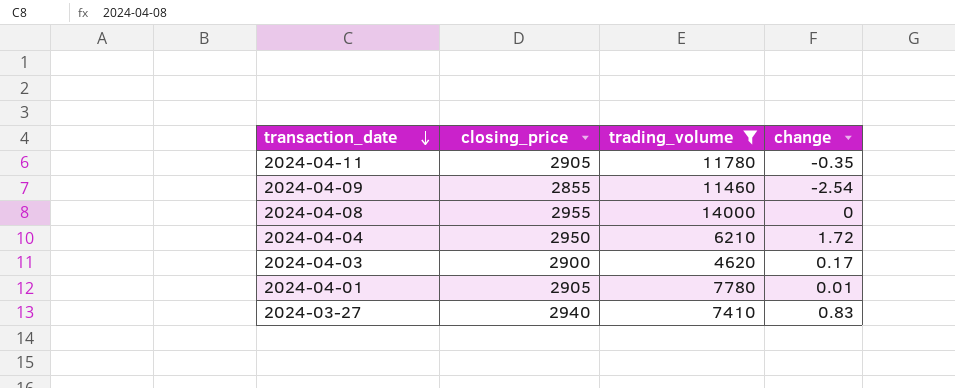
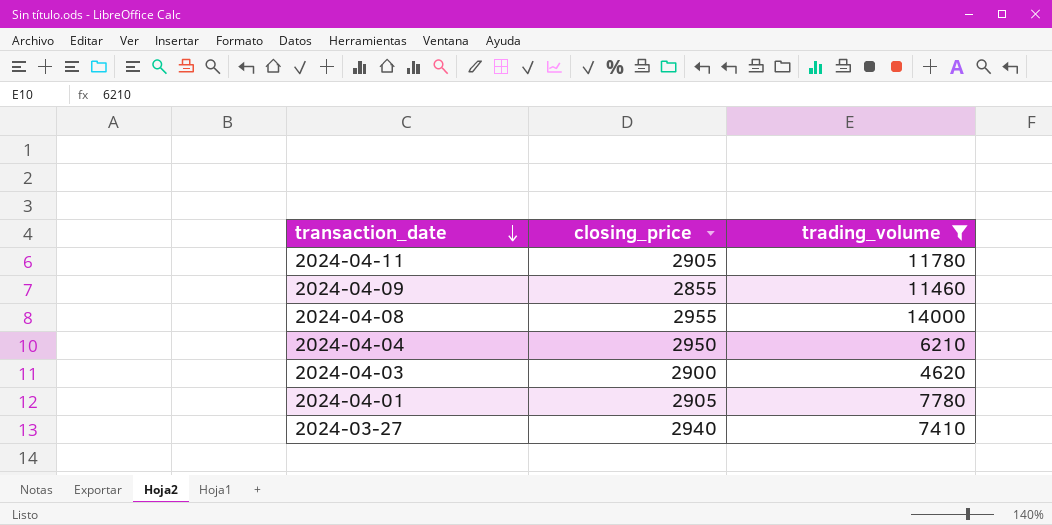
column change | position: 4 -> none

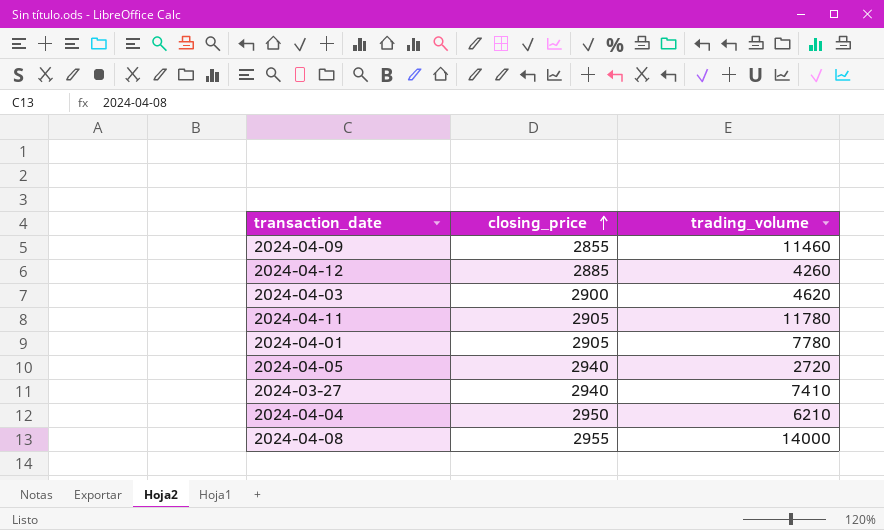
filter: trading_volume >= 4620 -> none
row order: transaction_date descending -> closing_price ascending

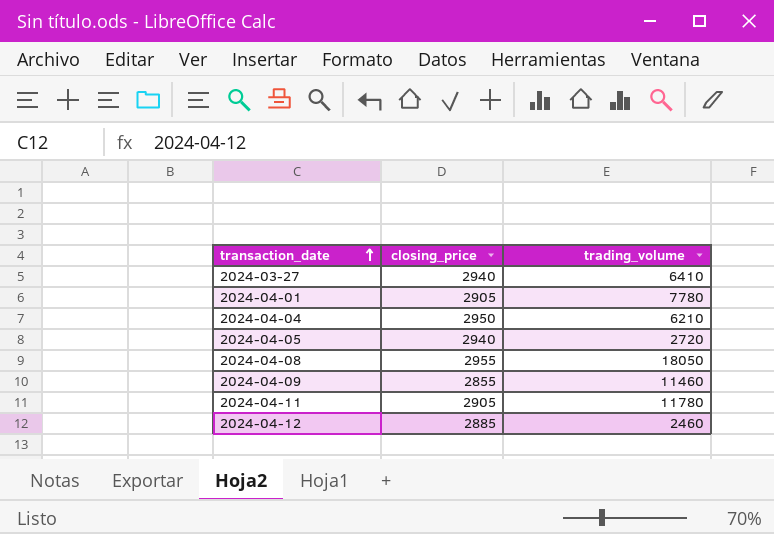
row order: closing_price ascending -> transaction_date ascending
row 2024-04-03: 2900 | 4620 -> none
2024-03-27 | trading_volume: 7410 -> 6410
2024-04-08 | trading_volume: 14000 -> 18050
2024-04-12 | trading_volume: 4260 -> 2460

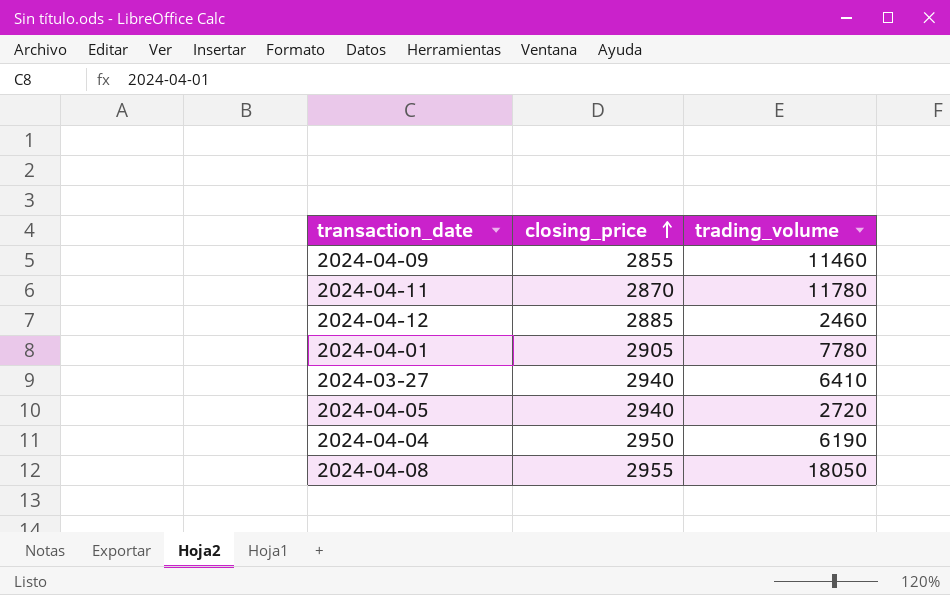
row order: transaction_date ascending -> closing_price ascending
2024-04-11 | closing_price: 2905 -> 2870
2024-04-04 | trading_volume: 6210 -> 6190

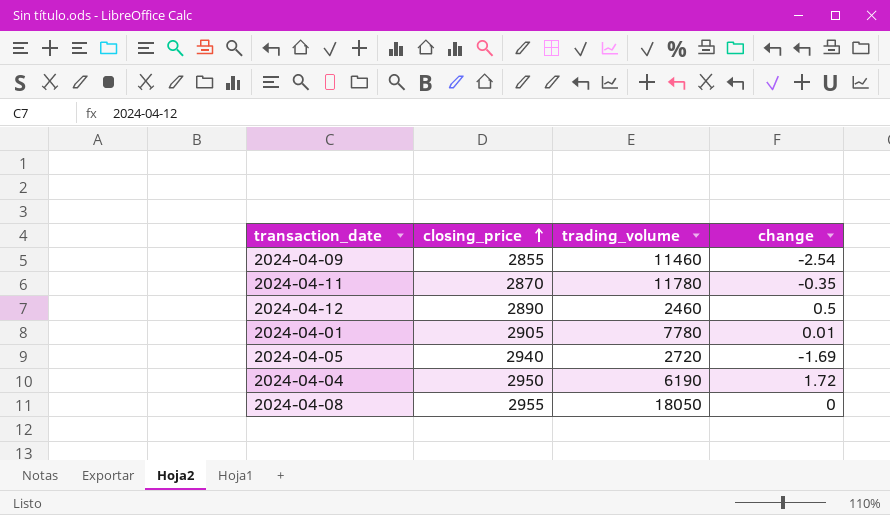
column change | position: none -> 4
row 2024-03-27: 2940 | 6410 -> none
2024-04-12 | closing_price: 2885 -> 2890

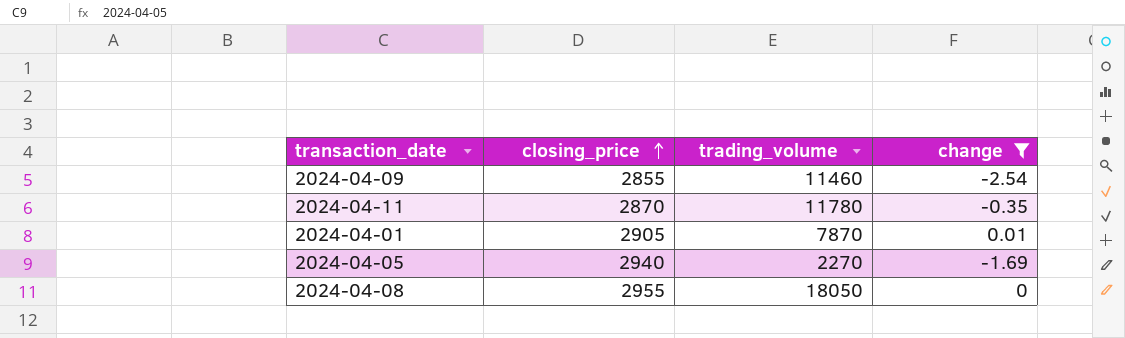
filter: none -> change <= 0.01
2024-04-01 | trading_volume: 7780 -> 7870
2024-04-05 | trading_volume: 2720 -> 2270

